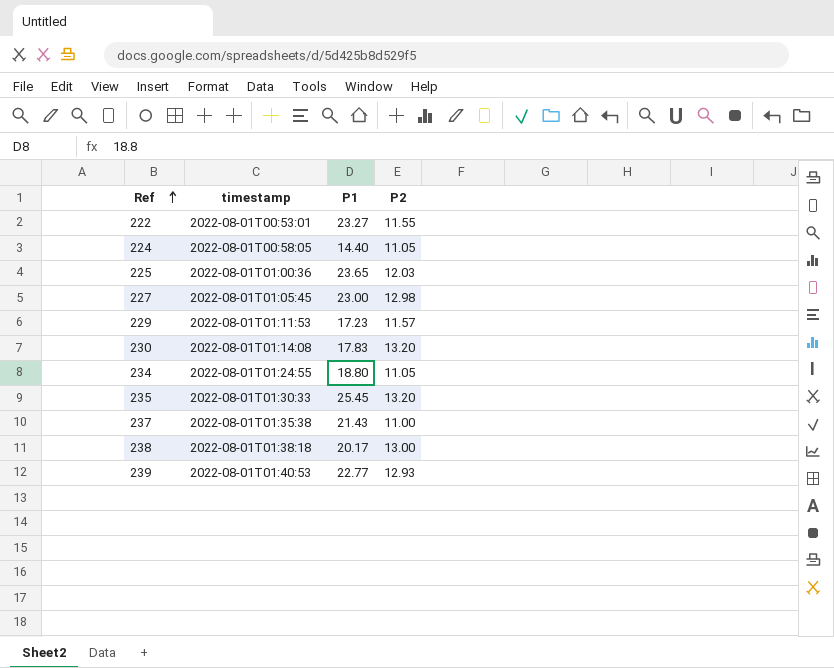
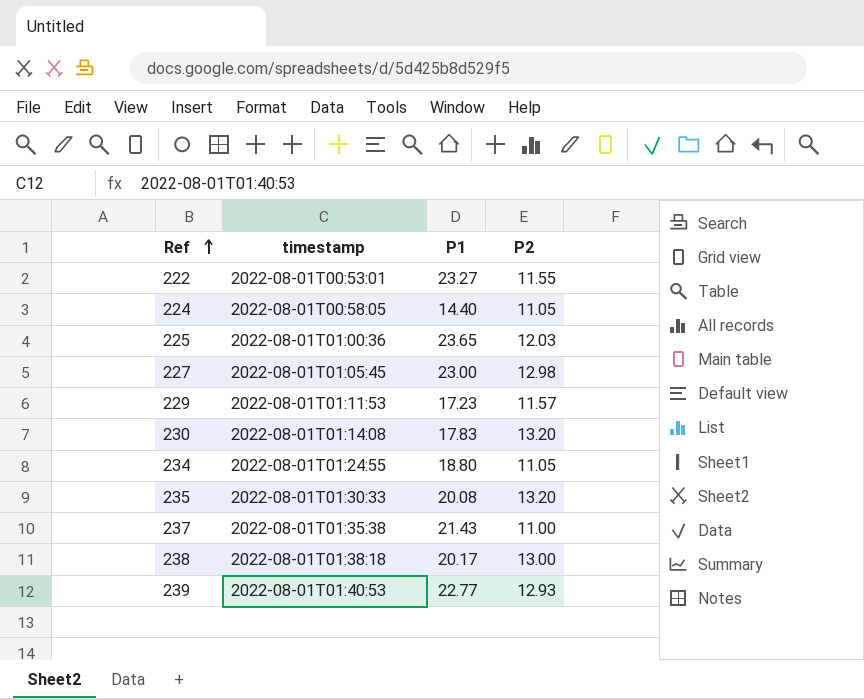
235 | P1: 25.45 -> 20.08

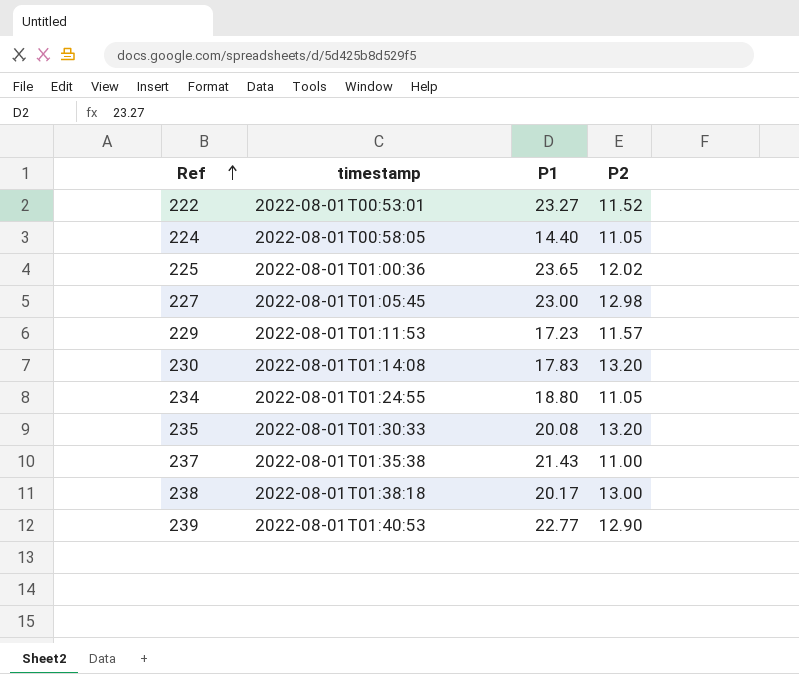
222 | P2: 11.55 -> 11.52
225 | P2: 12.03 -> 12.02
239 | P2: 12.93 -> 12.90

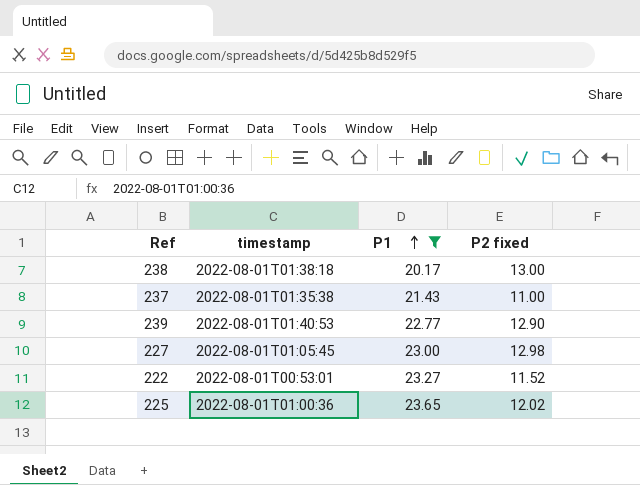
filter: none -> P1 >= 20.17
row order: Ref ascending -> P1 ascending
column name: P2 -> P2 fixed

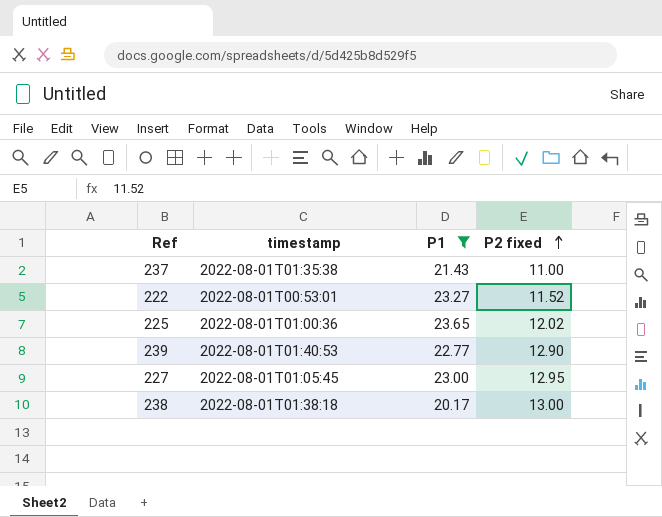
row order: P1 ascending -> P2 fixed ascending
227 | P2 fixed: 12.98 -> 12.95

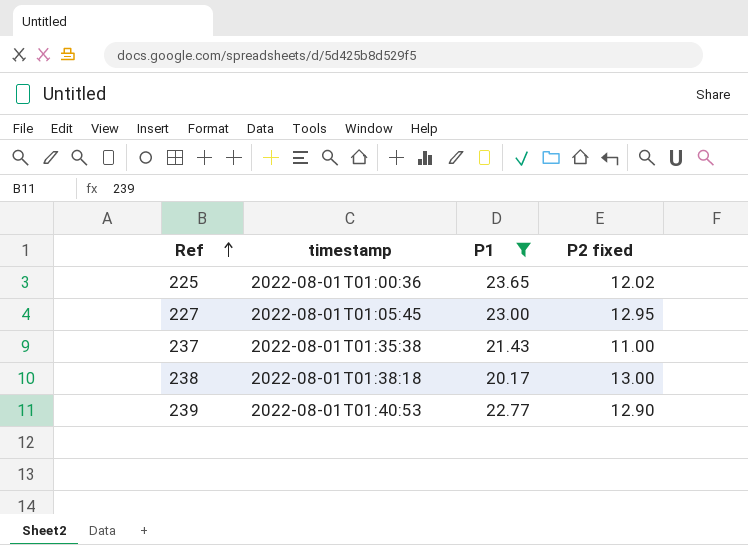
row order: P2 fixed ascending -> Ref ascending
row 222: 2022-08-01T00:53:01 | 23.27 | 11.52 -> none

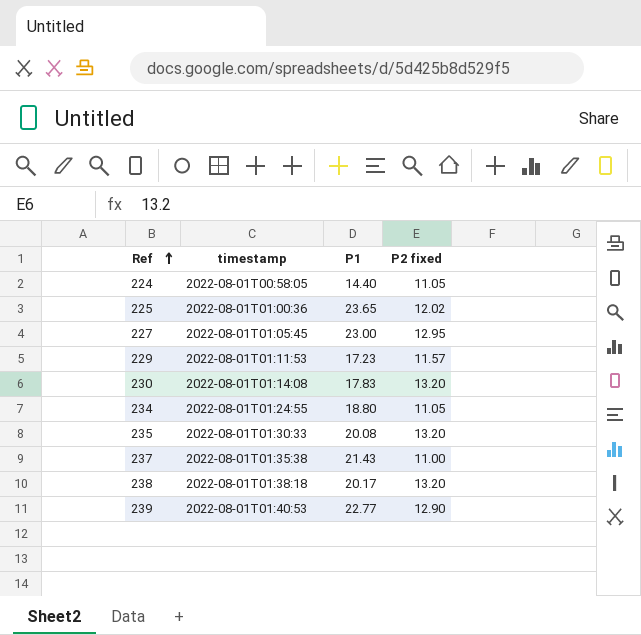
filter: P1 >= 20.17 -> none
238 | P2 fixed: 13.00 -> 13.20

